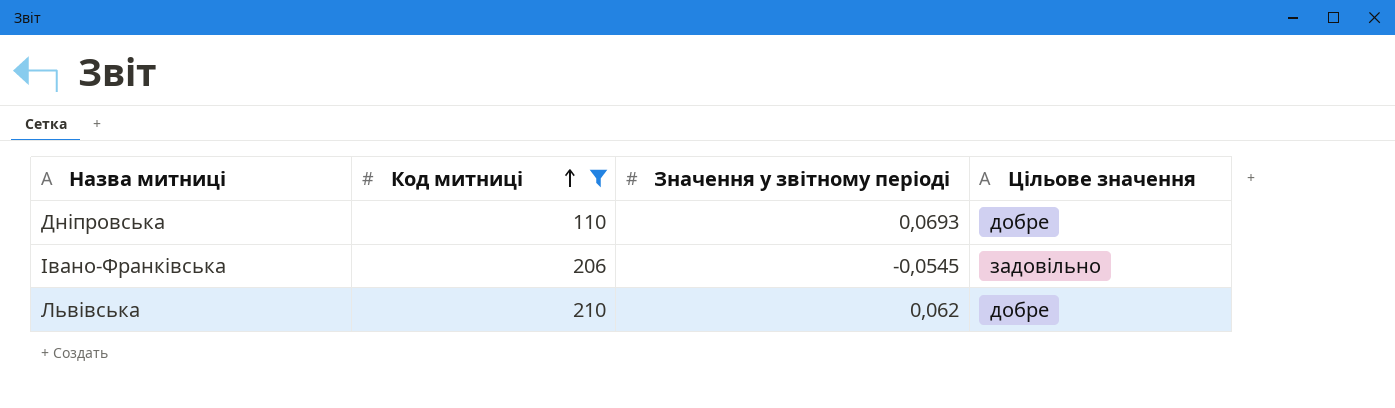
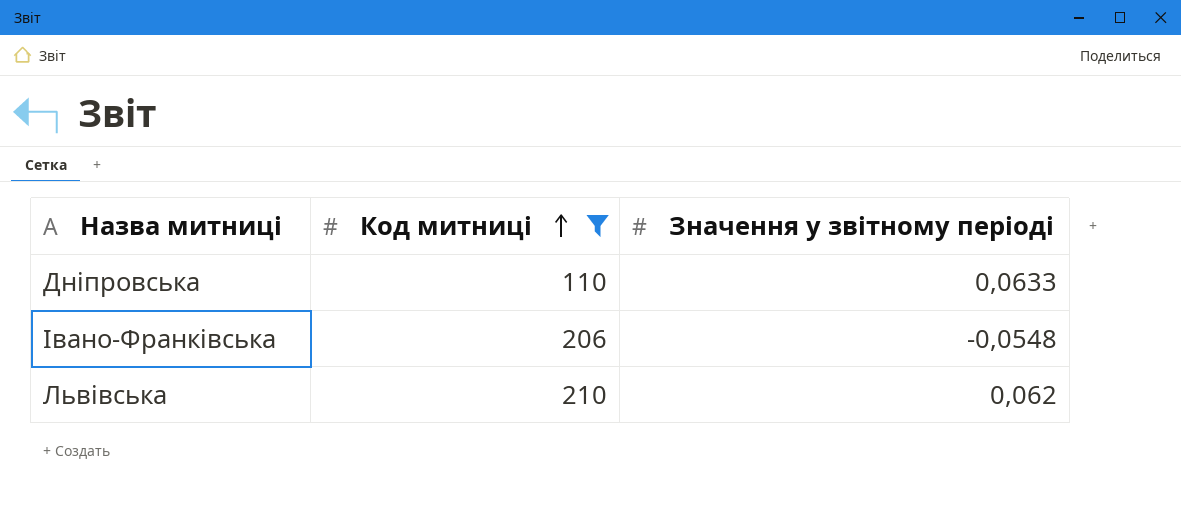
column Цільове значення | position: 4 -> none
Дніпровська | Значення у звітному періоді: 0,0693 -> 0,0633
Івано-Франківська | Значення у звітному періоді: -0,0545 -> -0,0548

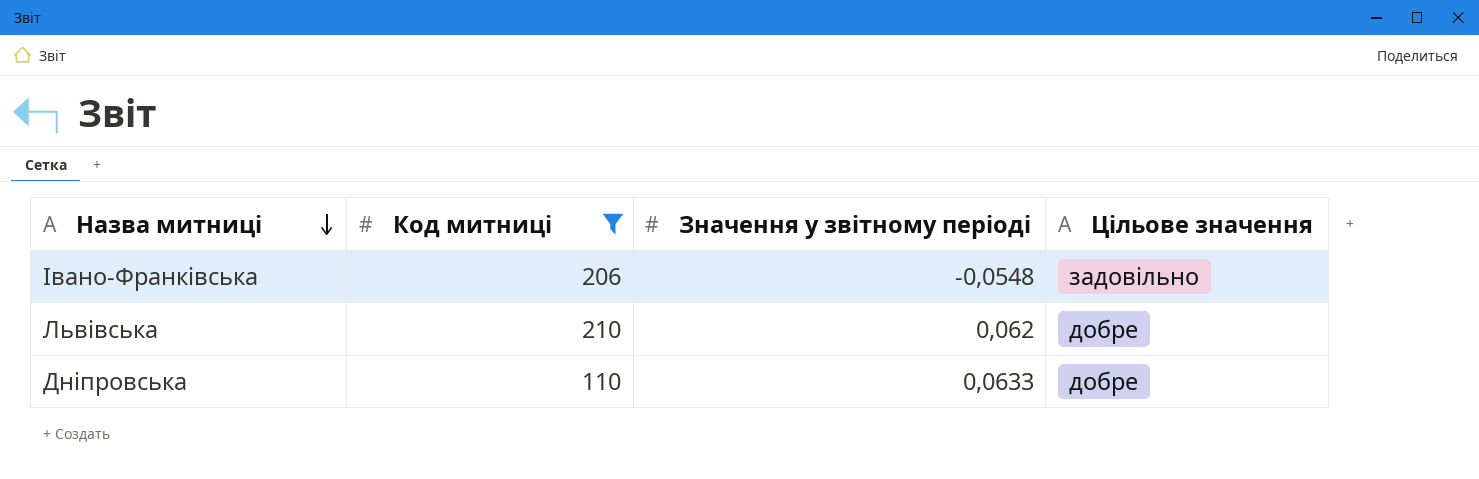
row order: Код митниці ascending -> Назва митниці descending
column Цільове значення | position: none -> 4

